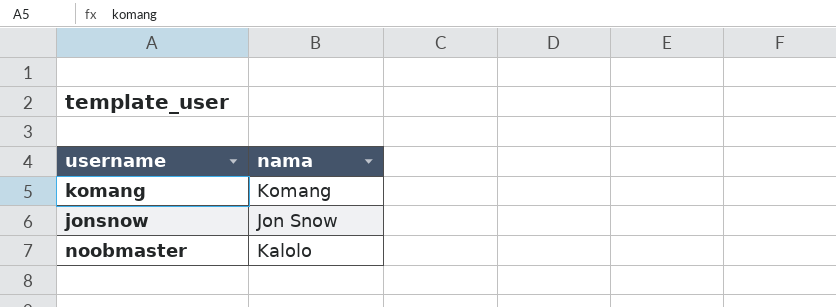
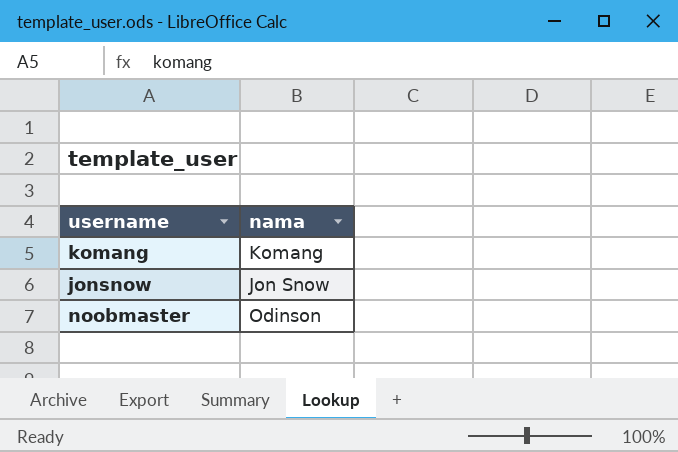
noobmaster | nama: Kalolo -> Odinson

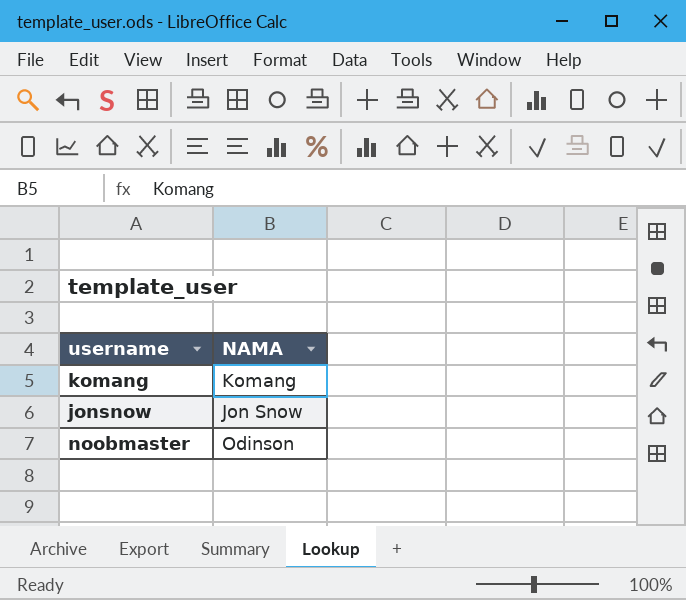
column name: nama -> NAMA

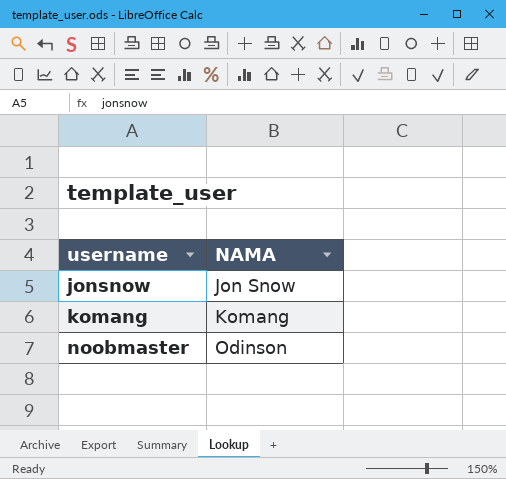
row order: none -> username ascending

